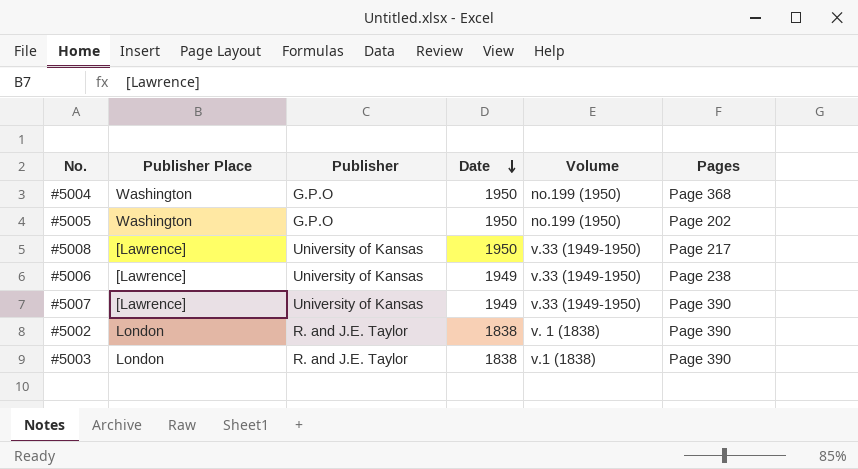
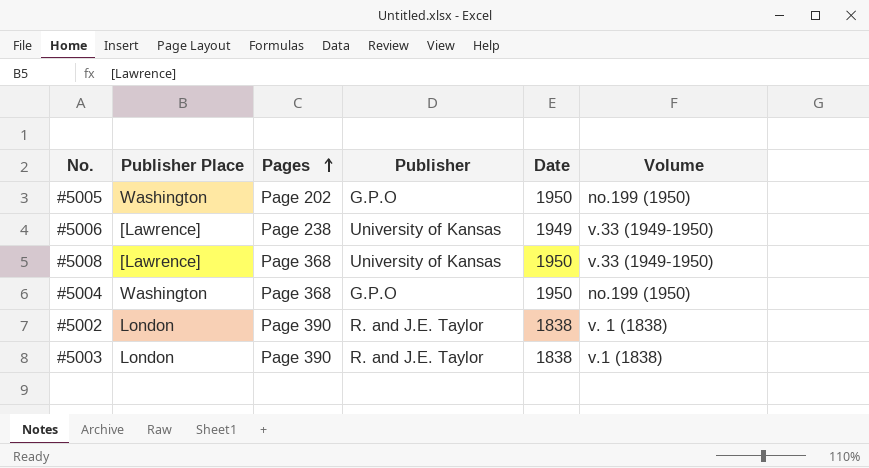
row order: Date descending -> Pages ascending
column Pages | position: 6 -> 3
row #5007: [Lawrence] | University of Kansas | 1949 | v.33 (1949-1950) | Page 390 -> none
#5008 | Pages: Page 217 -> Page 368

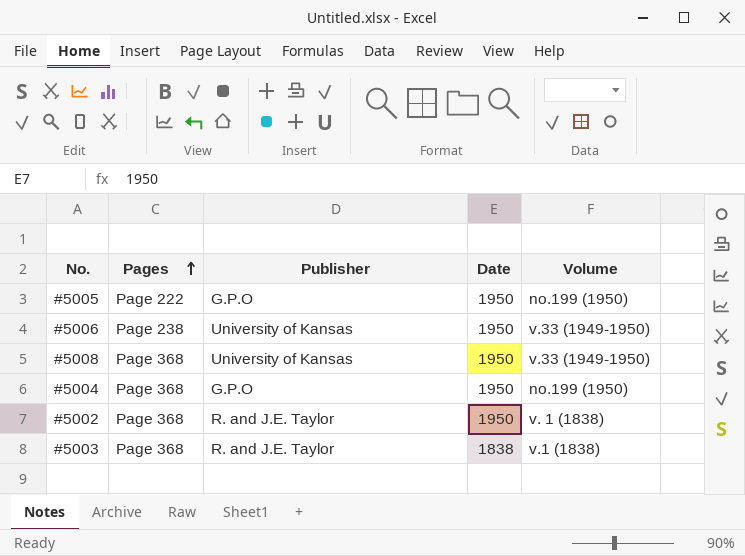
column Publisher Place | position: 2 -> none
#5005 | Pages: Page 202 -> Page 222
#5006 | Date: 1949 -> 1950
#5002 | Pages: Page 390 -> Page 368
#5002 | Date: 1838 -> 1950
#5003 | Pages: Page 390 -> Page 368

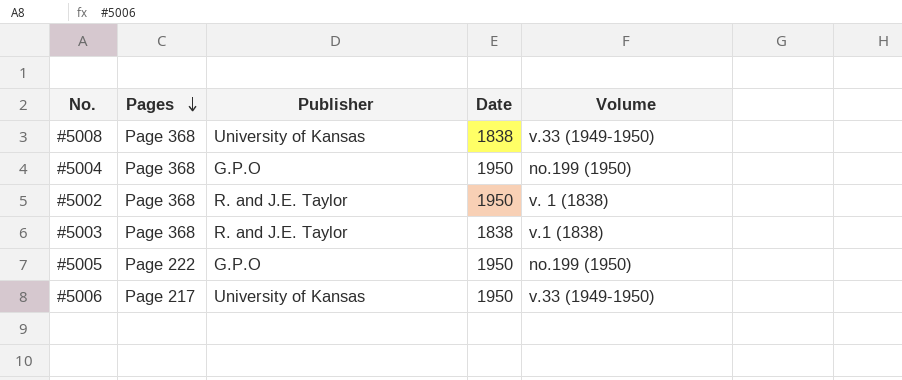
row order: Pages ascending -> Pages descending
#5008 | Date: 1950 -> 1838
#5006 | Pages: Page 238 -> Page 217

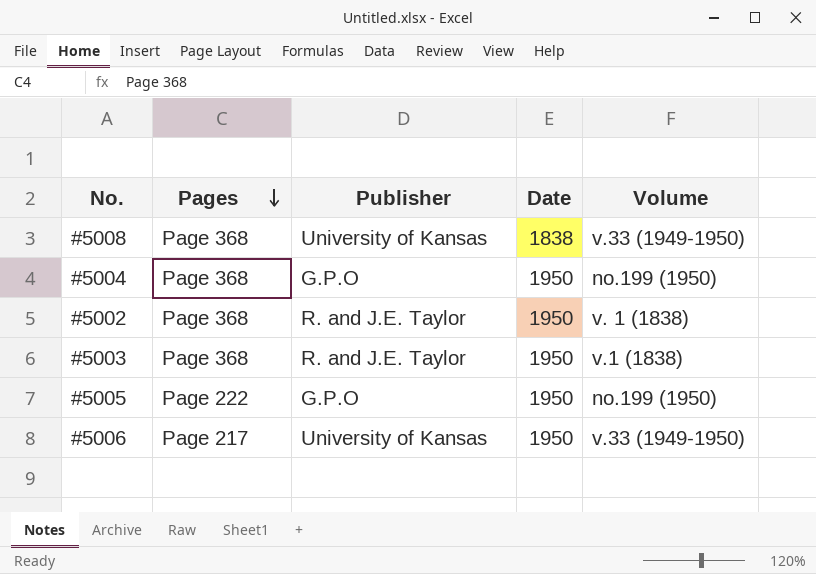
#5003 | Date: 1838 -> 1950

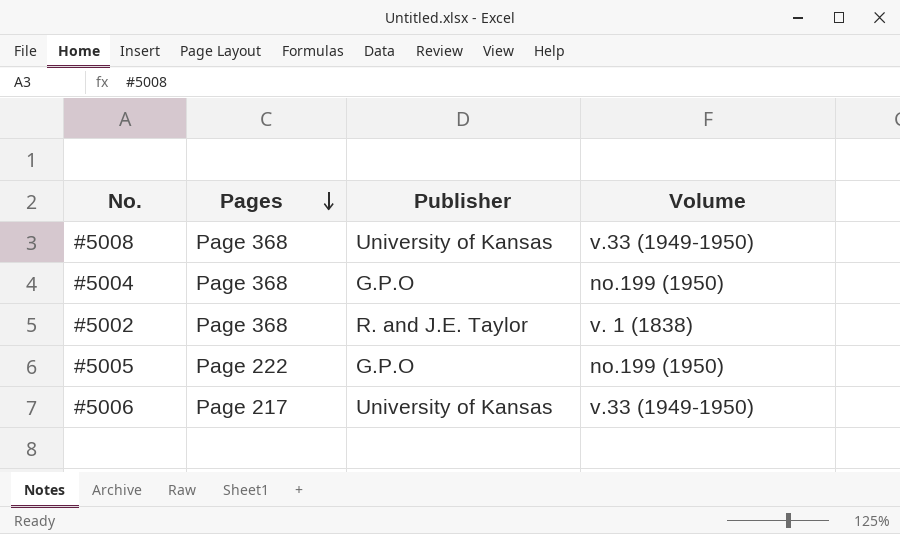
column Date | position: 4 -> none
row #5003: Page 368 | R. and J.E. Taylor | 1950 | v.1 (1838) -> none

